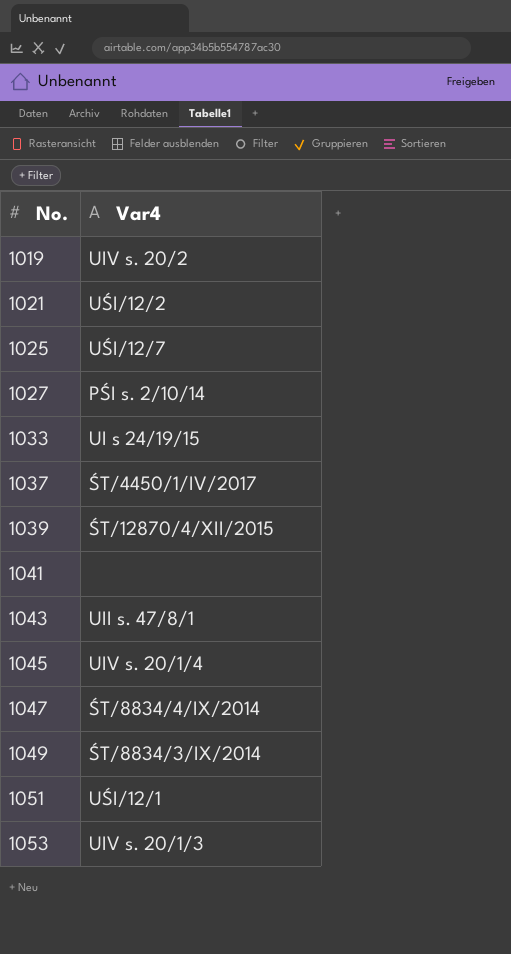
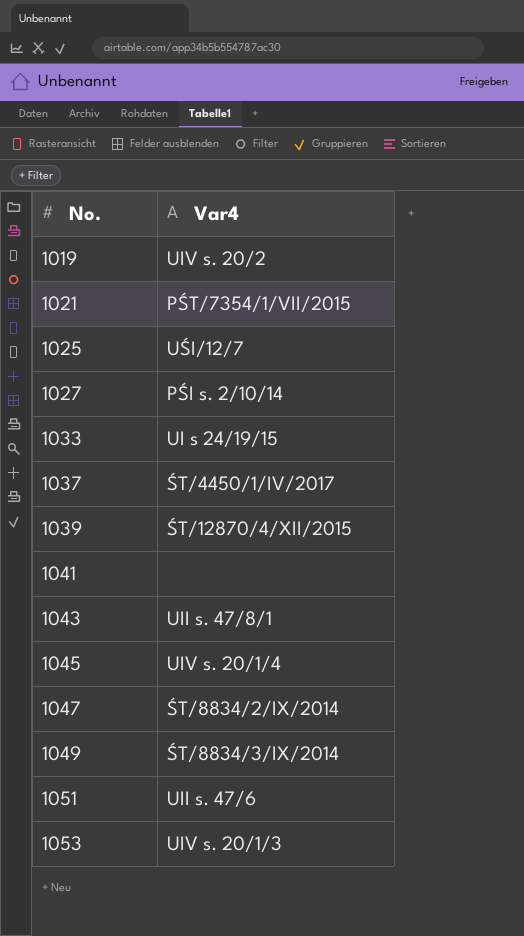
1021 | Var4: UŚI/12/2 -> PŚT/7354/1/VII/2015
1047 | Var4: ŚT/8834/4/IX/2014 -> ŚT/8834/2/IX/2014
1051 | Var4: UŚI/12/1 -> UII s. 47/6

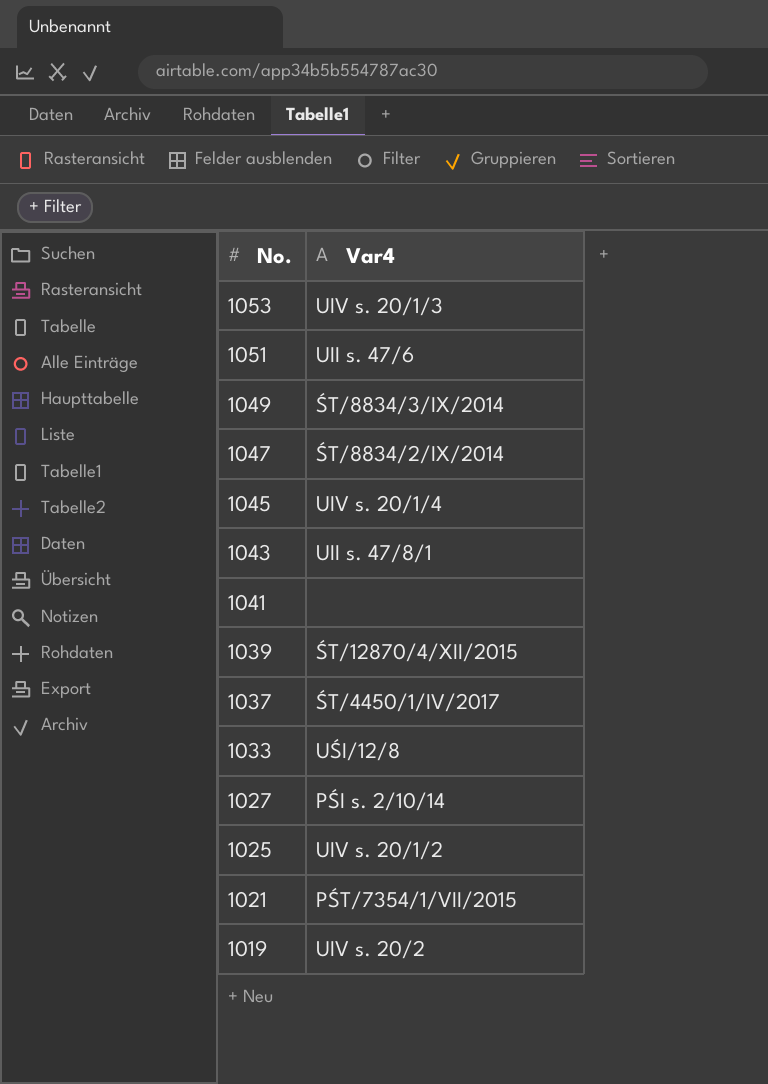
row order: No. ascending -> No. descending
1033 | Var4: UI s 24/19/15 -> UŚI/12/8
1025 | Var4: UŚI/12/7 -> UIV s. 20/1/2

